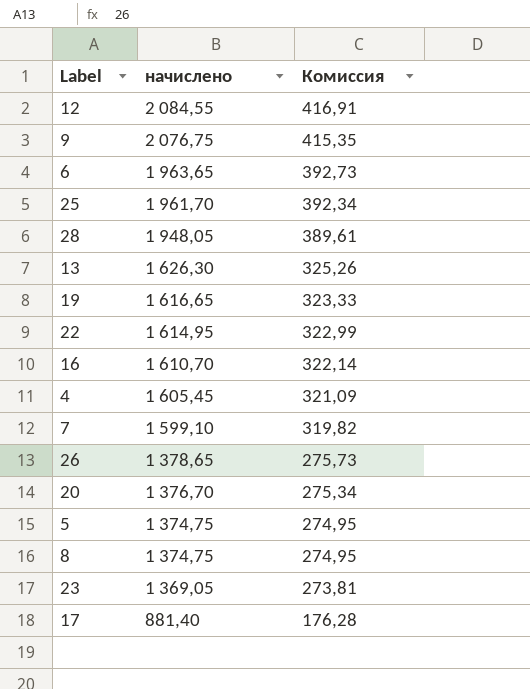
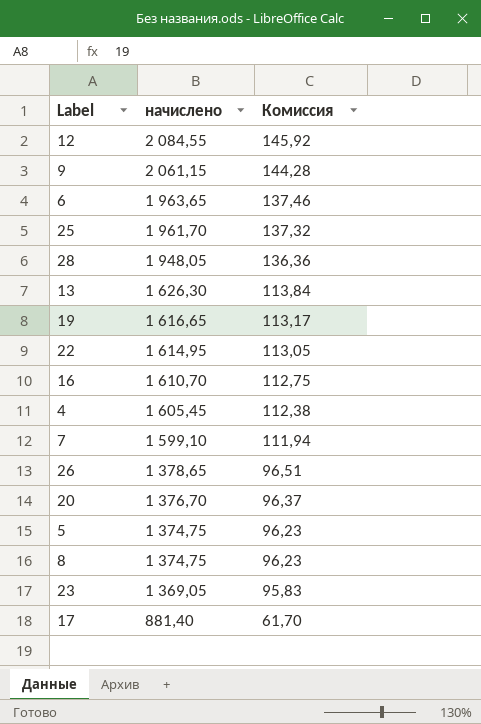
column Комиссия | formula: [начислено] * 0,2 -> [начислено] * 0,07
9 | начислено: 2 076,75 -> 2 061,15

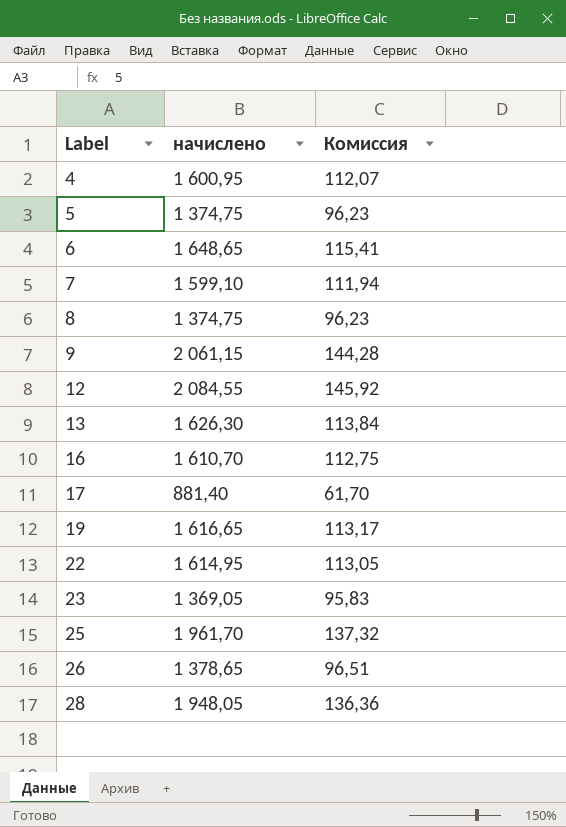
row order: начислено descending -> Label ascending
row 20: 1 376,70 | 96,37 -> none
4 | начислено: 1 605,45 -> 1 600,95
4 | Комиссия: 112,38 -> 112,07
6 | начислено: 1 963,65 -> 1 648,65
6 | Комиссия: 137,46 -> 115,41

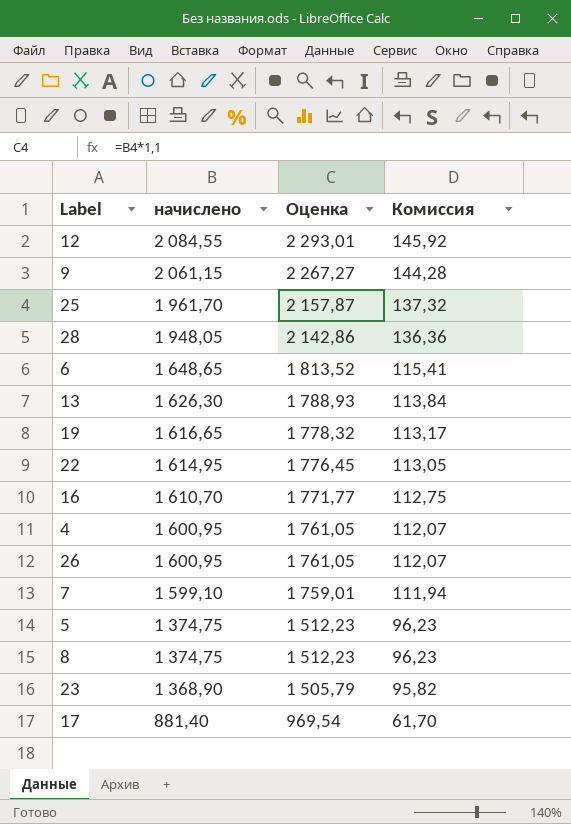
row order: Label ascending -> начислено descending
column Оценка | formula: none -> [начислено] * 1,1
26 | начислено: 1 378,65 -> 1 600,95
26 | Комиссия: 96,51 -> 112,07
23 | начислено: 1 369,05 -> 1 368,90
23 | Комиссия: 95,83 -> 95,82

